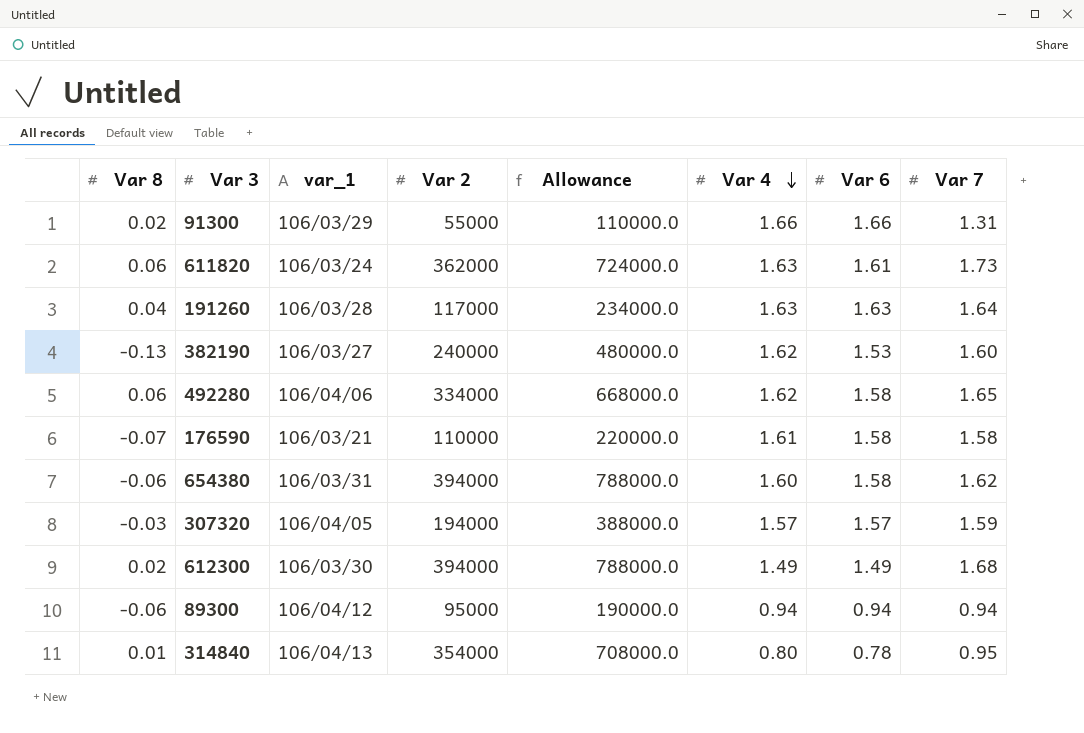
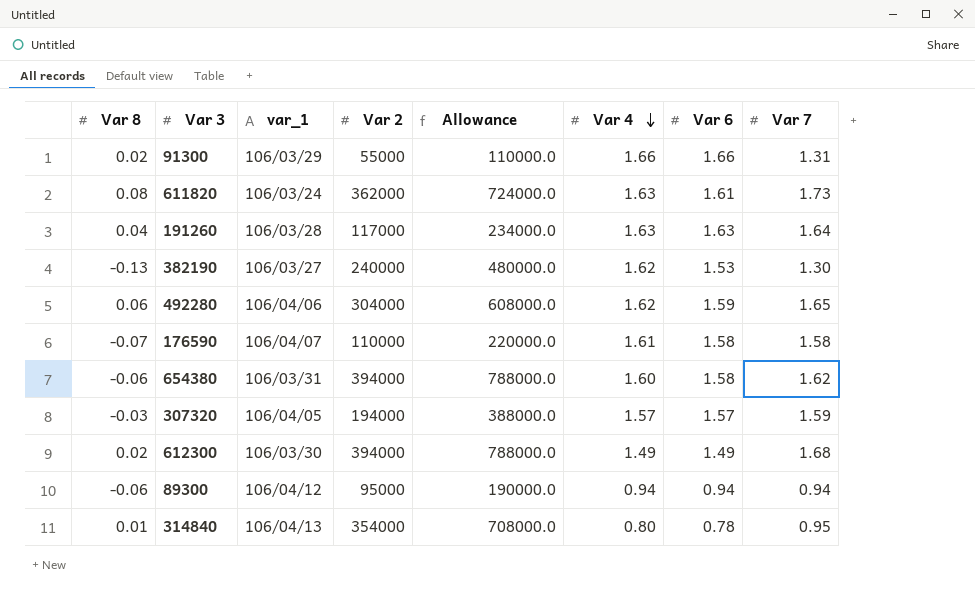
611820 | Var 8: 0.06 -> 0.08
382190 | Var 7: 1.60 -> 1.30
492280 | Var 2: 334000 -> 304000
492280 | Allowance: 668000.0 -> 608000.0
492280 | Var 6: 1.58 -> 1.59
176590 | var_1: 106/03/21 -> 106/04/07

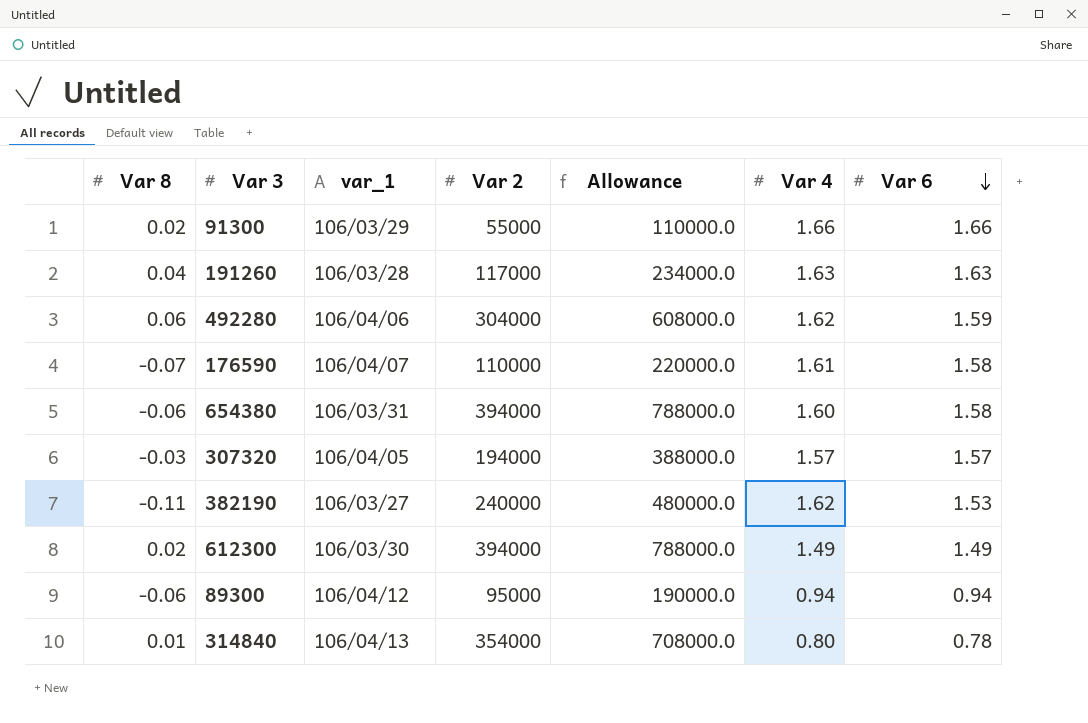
row order: Var 4 descending -> Var 6 descending
column Var 7 | position: 8 -> none
row 611820: 0.08 | 106/03/24 | 362000 | 724000.0 | 1.63 | 1.61 | 1.73 -> none
382190 | Var 8: -0.13 -> -0.11

